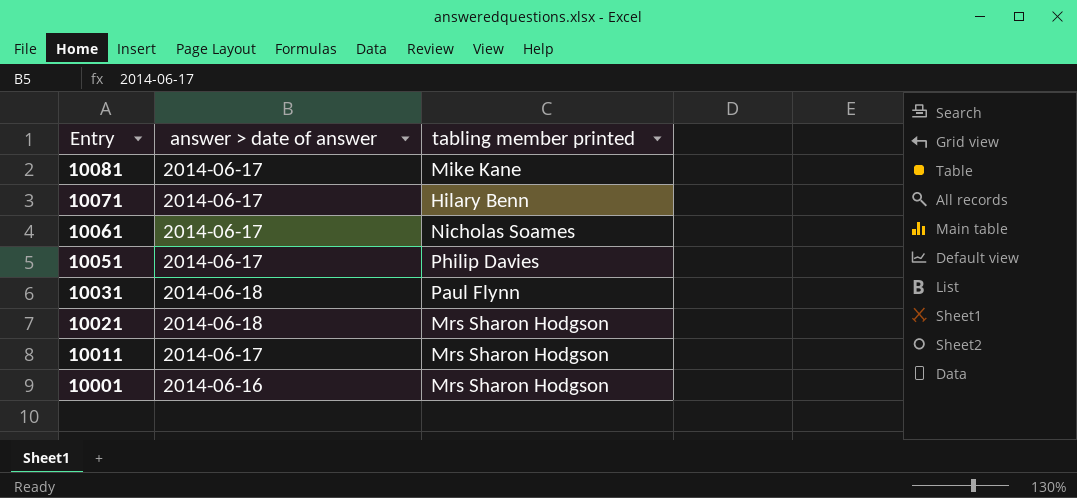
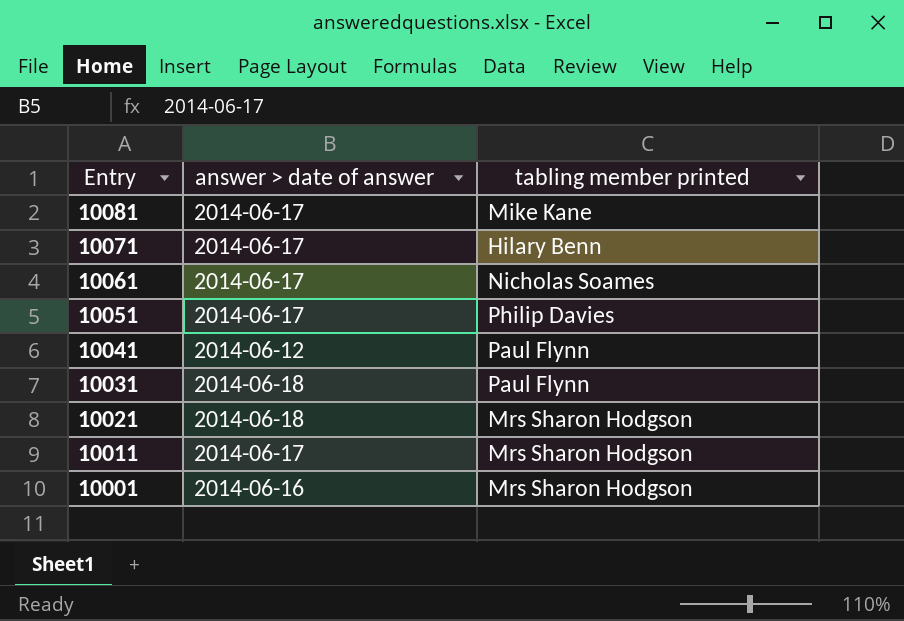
row 10041: none -> 2014-06-12 | Paul Flynn

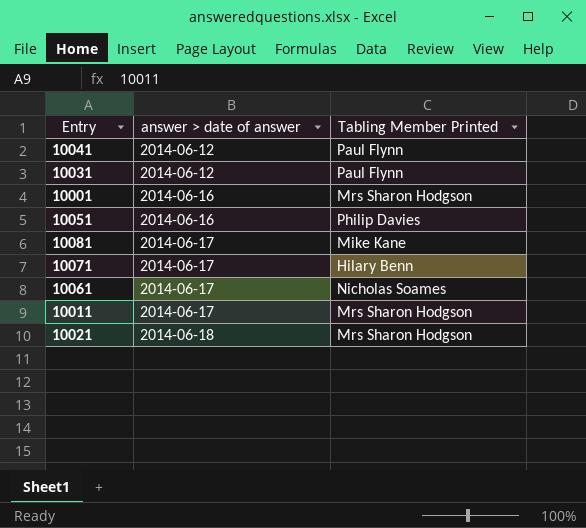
row order: Entry descending -> answer > date of answer ascending
column name: tabling member printed -> Tabling Member Printed
10031 | answer > date of answer: 2014-06-18 -> 2014-06-12
10051 | answer > date of answer: 2014-06-17 -> 2014-06-16

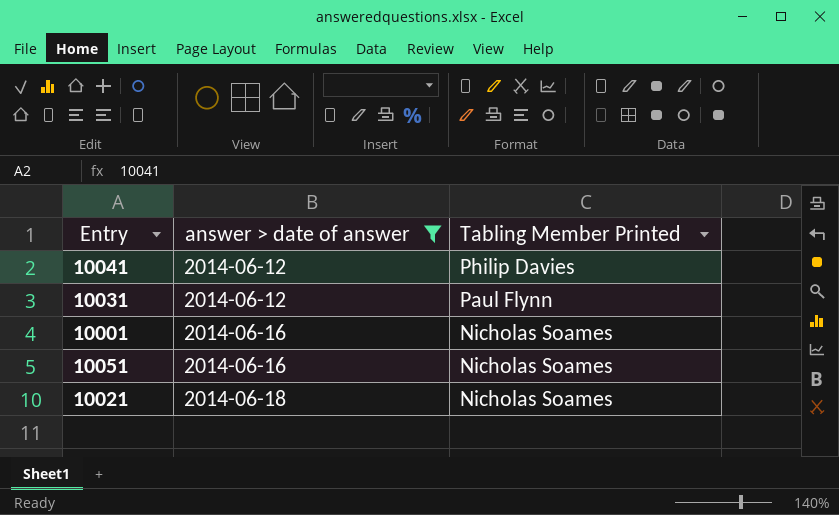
filter: none -> answer > date of answer != 2014-06-17
10041 | Tabling Member Printed: Paul Flynn -> Philip Davies
10001 | Tabling Member Printed: Mrs Sharon Hodgson -> Nicholas Soames
10051 | Tabling Member Printed: Philip Davies -> Nicholas Soames
10021 | Tabling Member Printed: Mrs Sharon Hodgson -> Nicholas Soames

